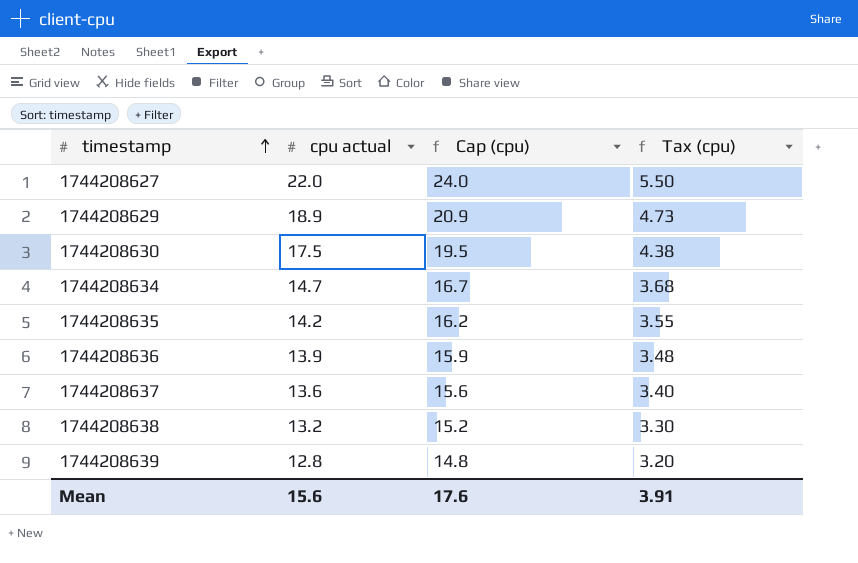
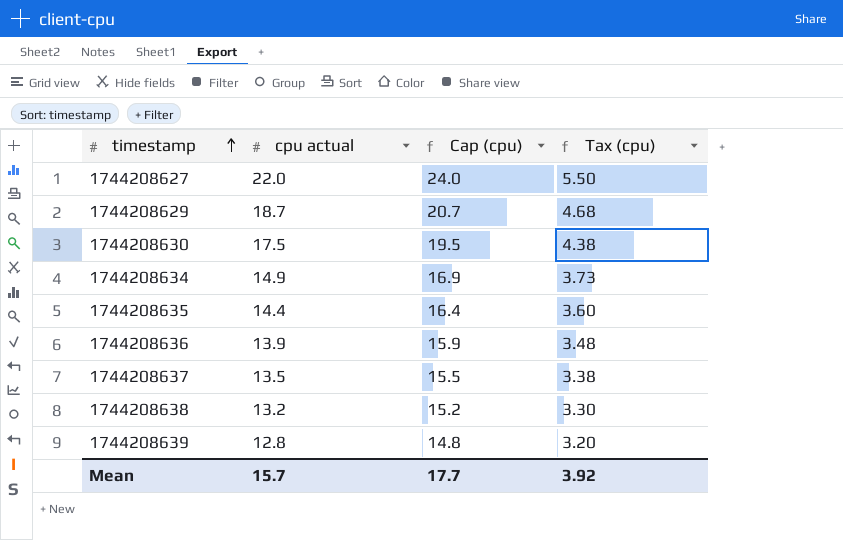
1744208629 | cpu actual: 18.9 -> 18.7
1744208629 | Cap (cpu): 20.9 -> 20.7
1744208629 | Tax (cpu): 4.73 -> 4.68
1744208634 | cpu actual: 14.7 -> 14.9
1744208634 | Cap (cpu): 16.7 -> 16.9
1744208634 | Tax (cpu): 3.68 -> 3.73
1744208635 | cpu actual: 14.2 -> 14.4
1744208635 | Cap (cpu): 16.2 -> 16.4
1744208635 | Tax (cpu): 3.55 -> 3.60
1744208637 | cpu actual: 13.6 -> 13.5
1744208637 | Cap (cpu): 15.6 -> 15.5
1744208637 | Tax (cpu): 3.40 -> 3.38
Mean | cpu actual: 15.6 -> 15.7
Mean | Cap (cpu): 17.6 -> 17.7
Mean | Tax (cpu): 3.91 -> 3.92

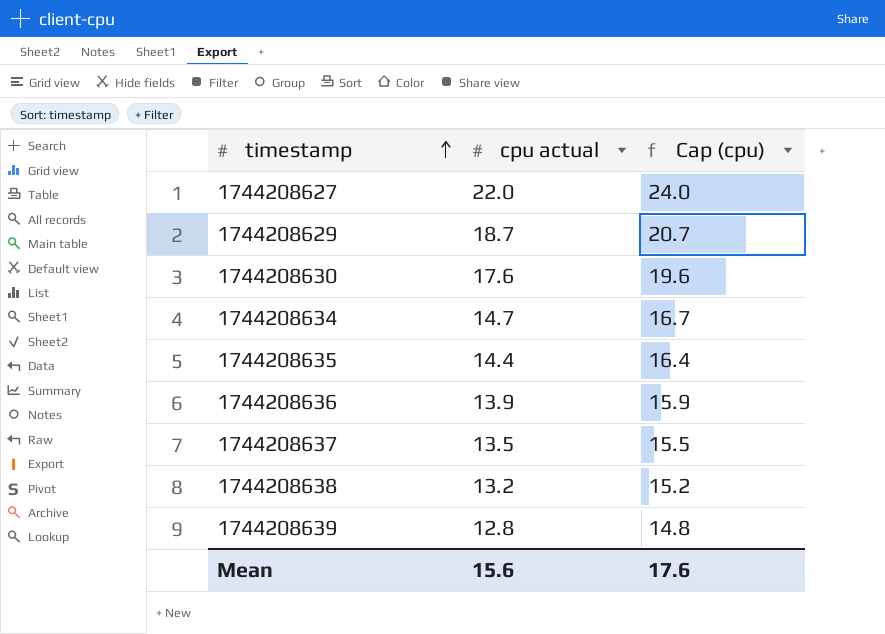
column Tax (cpu) | formula: [cpu actual] * 0.25 -> none
1744208630 | cpu actual: 17.5 -> 17.6
1744208630 | Cap (cpu): 19.5 -> 19.6
1744208634 | cpu actual: 14.9 -> 14.7
1744208634 | Cap (cpu): 16.9 -> 16.7
Mean | cpu actual: 15.7 -> 15.6
Mean | Cap (cpu): 17.7 -> 17.6

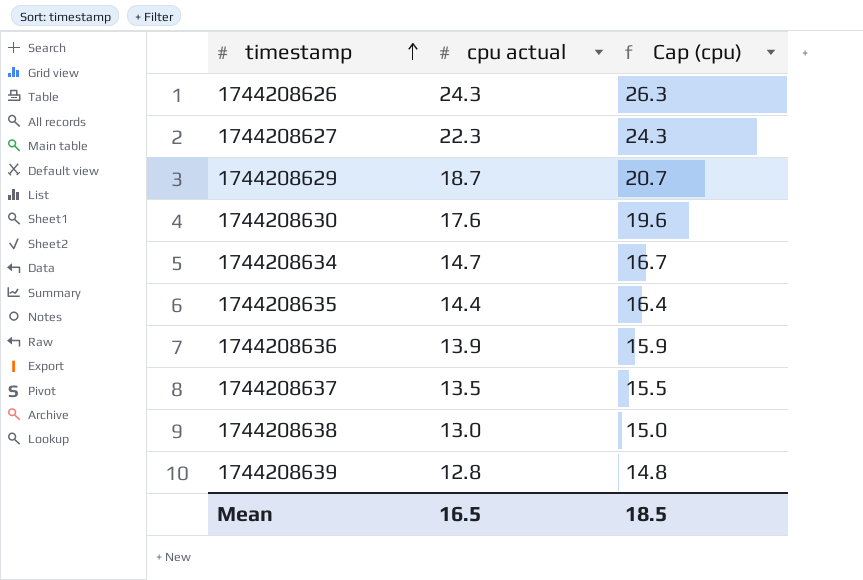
row 1744208626: none -> 24.3 | 26.3
1744208627 | cpu actual: 22.0 -> 22.3
1744208627 | Cap (cpu): 24.0 -> 24.3
1744208638 | cpu actual: 13.2 -> 13.0
1744208638 | Cap (cpu): 15.2 -> 15.0
Mean | cpu actual: 15.6 -> 16.5
Mean | Cap (cpu): 17.6 -> 18.5

